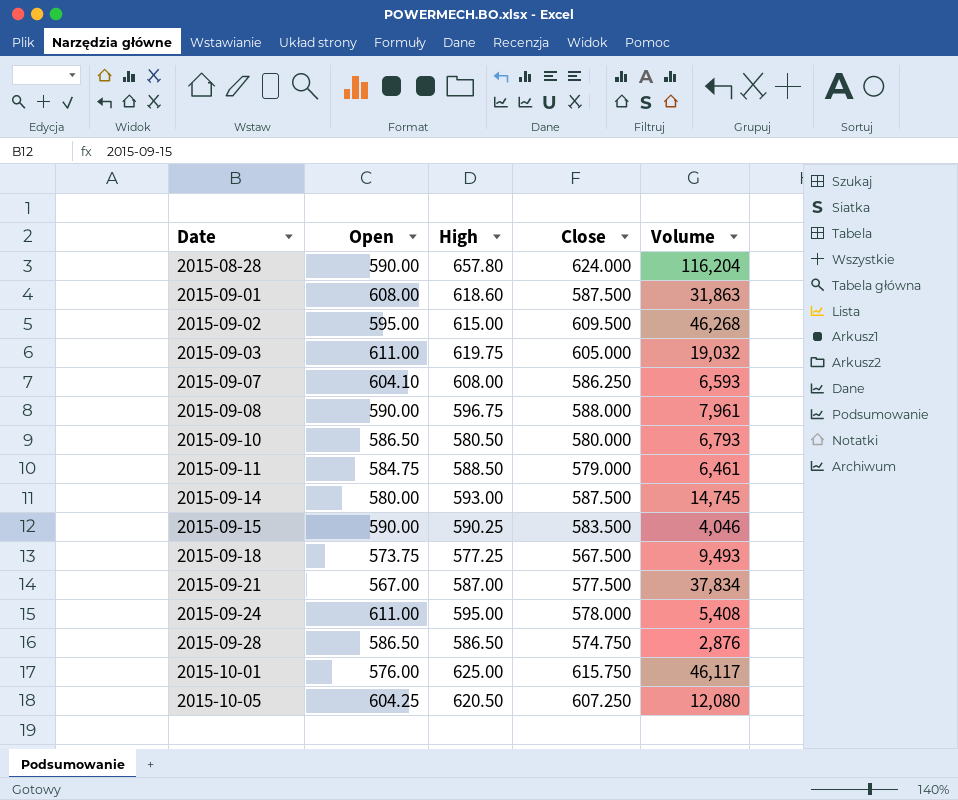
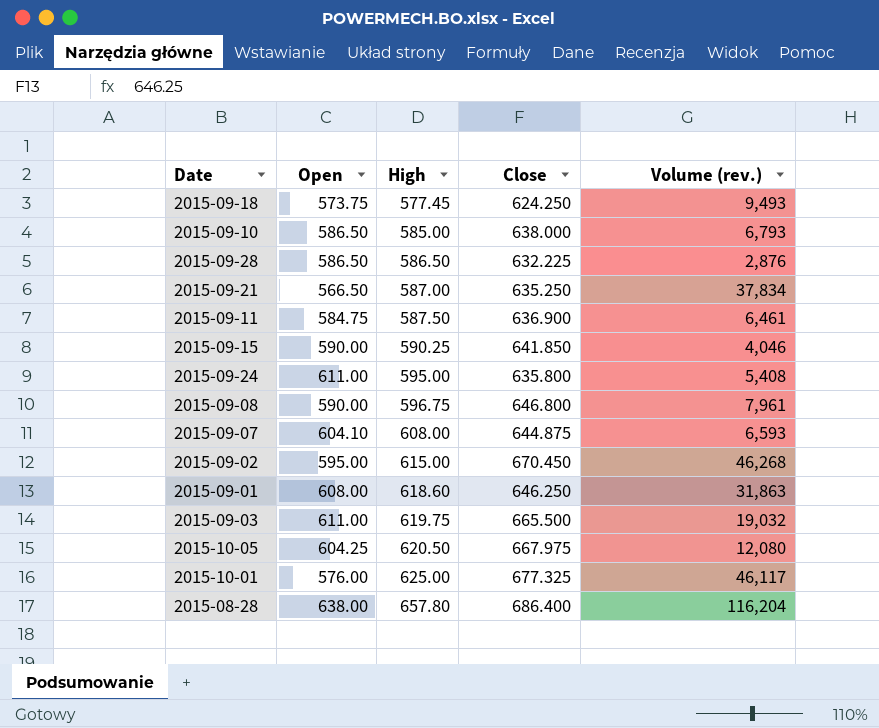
row order: Date ascending -> High ascending
column name: Volume -> Volume (rev.)
row 2015-09-14: 580.00 | 593.00 | 587.500 | 14,745 -> none
2015-09-18 | High: 577.25 -> 577.45
2015-09-18 | Close: 567.500 -> 624.250
2015-09-10 | High: 580.50 -> 585.00
2015-09-10 | Close: 580.000 -> 638.000
2015-09-28 | Close: 574.750 -> 632.225
2015-09-21 | Open: 567.00 -> 566.50
2015-09-21 | Close: 577.500 -> 635.250
2015-09-11 | High: 588.50 -> 587.50
2015-09-11 | Close: 579.000 -> 636.900
2015-09-15 | Close: 583.500 -> 641.850
2015-09-24 | Close: 578.000 -> 635.800
2015-09-08 | Close: 588.000 -> 646.800
2015-09-07 | Close: 586.250 -> 644.875
2015-09-02 | Close: 609.500 -> 670.450
2015-09-01 | Close: 587.500 -> 646.250
2015-09-03 | Close: 605.000 -> 665.500
2015-10-05 | Close: 607.250 -> 667.975
2015-10-01 | Close: 615.750 -> 677.325
2015-08-28 | Open: 590.00 -> 638.00
2015-08-28 | Close: 624.000 -> 686.400

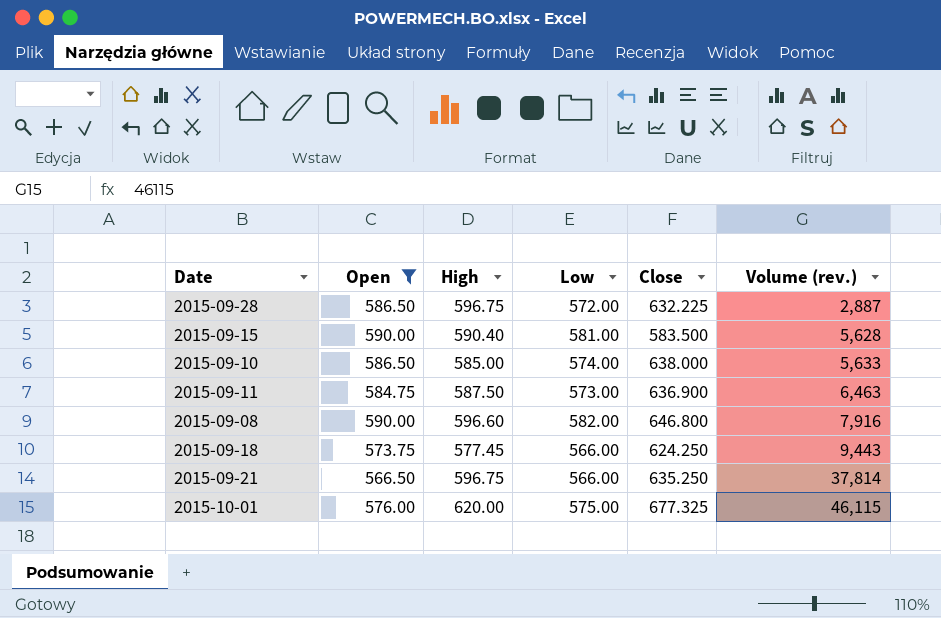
filter: none -> Open <= 590.00
row order: High ascending -> Volume (rev.) ascending
column Low | position: none -> 4
2015-09-28 | High: 586.50 -> 596.75
2015-09-28 | Volume (rev.): 2,876 -> 2,887
2015-09-15 | High: 590.25 -> 590.40
2015-09-15 | Close: 641.850 -> 583.500
2015-09-15 | Volume (rev.): 4,046 -> 5,628
2015-09-10 | Volume (rev.): 6,793 -> 5,633
2015-09-11 | Volume (rev.): 6,461 -> 6,463
2015-09-08 | High: 596.75 -> 596.60
2015-09-08 | Volume (rev.): 7,961 -> 7,916
2015-09-18 | Volume (rev.): 9,493 -> 9,443
2015-09-21 | High: 587.00 -> 596.75
2015-09-21 | Volume (rev.): 37,834 -> 37,814
2015-10-01 | High: 625.00 -> 620.00
2015-10-01 | Volume (rev.): 46,117 -> 46,115

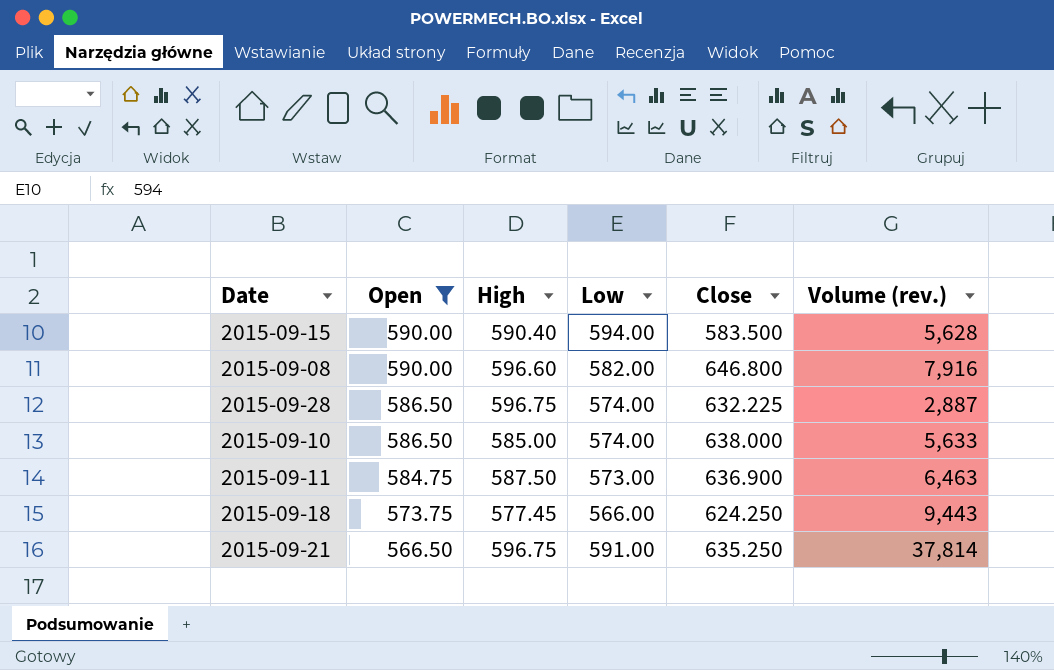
row order: Volume (rev.) ascending -> Open descending
row 2015-10-01: 576.00 | 620.00 | 575.00 | 677.325 | 46,115 -> none
2015-09-15 | Low: 581.00 -> 594.00
2015-09-28 | Low: 572.00 -> 574.00
2015-09-21 | Low: 566.00 -> 591.00

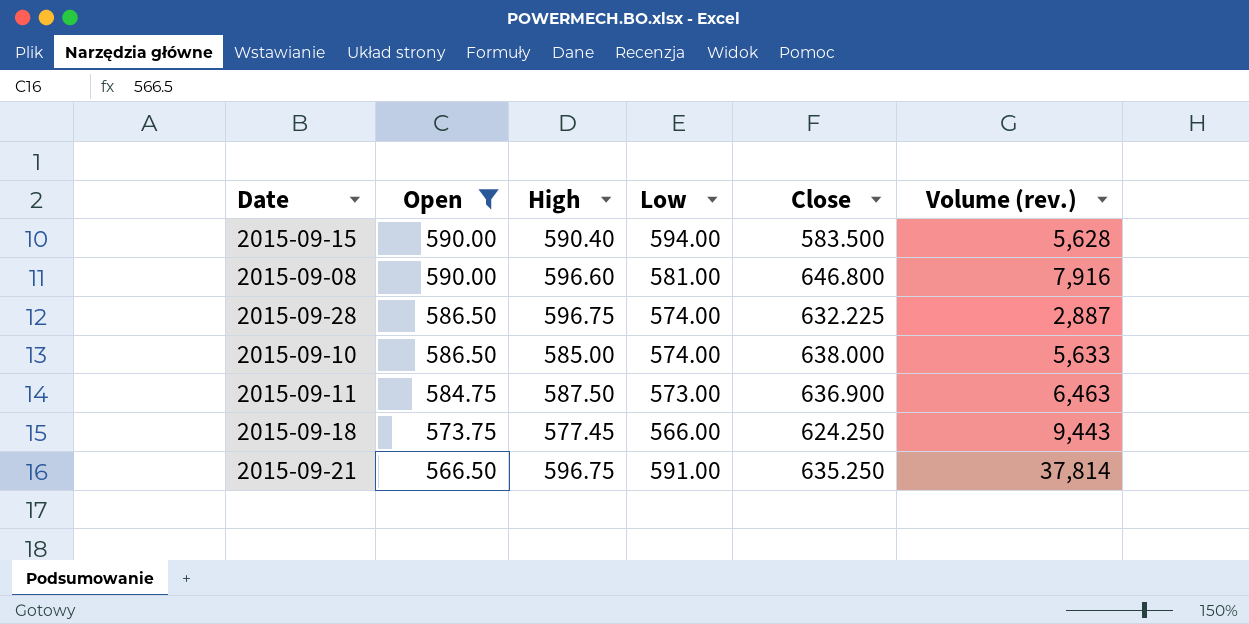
2015-09-08 | Low: 582.00 -> 581.00

